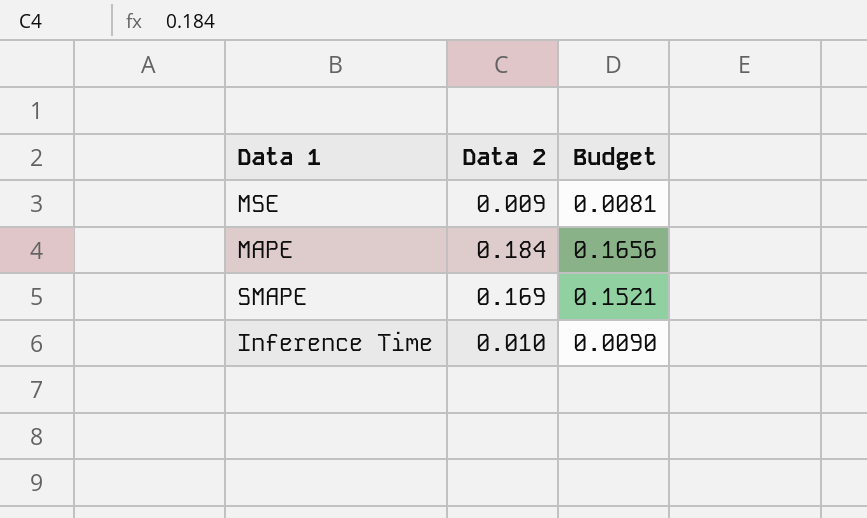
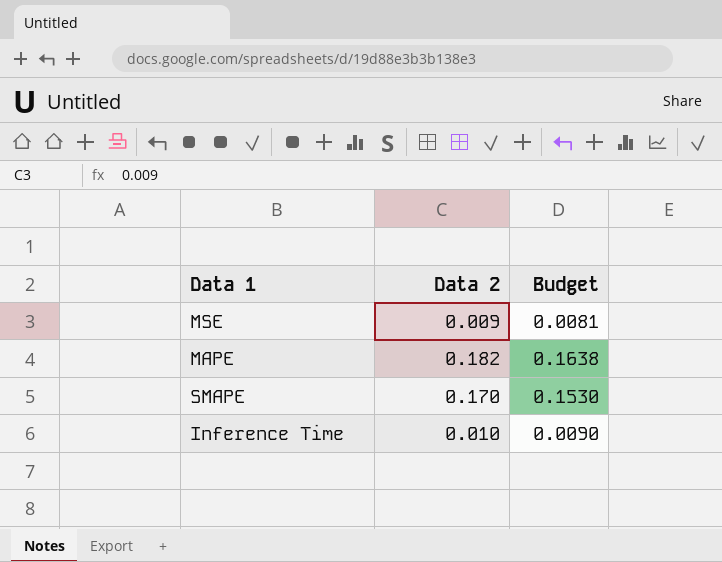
MAPE | Data 2: 0.184 -> 0.182
MAPE | Budget: 0.1656 -> 0.1638
SMAPE | Data 2: 0.169 -> 0.170
SMAPE | Budget: 0.1521 -> 0.1530

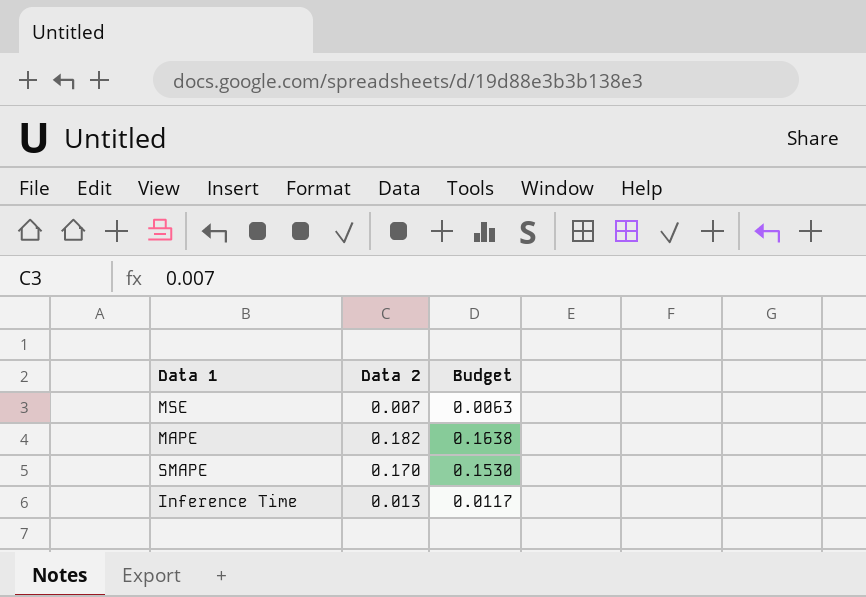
MSE | Data 2: 0.009 -> 0.007
MSE | Budget: 0.0081 -> 0.0063
Inference Time | Data 2: 0.010 -> 0.013
Inference Time | Budget: 0.0090 -> 0.0117

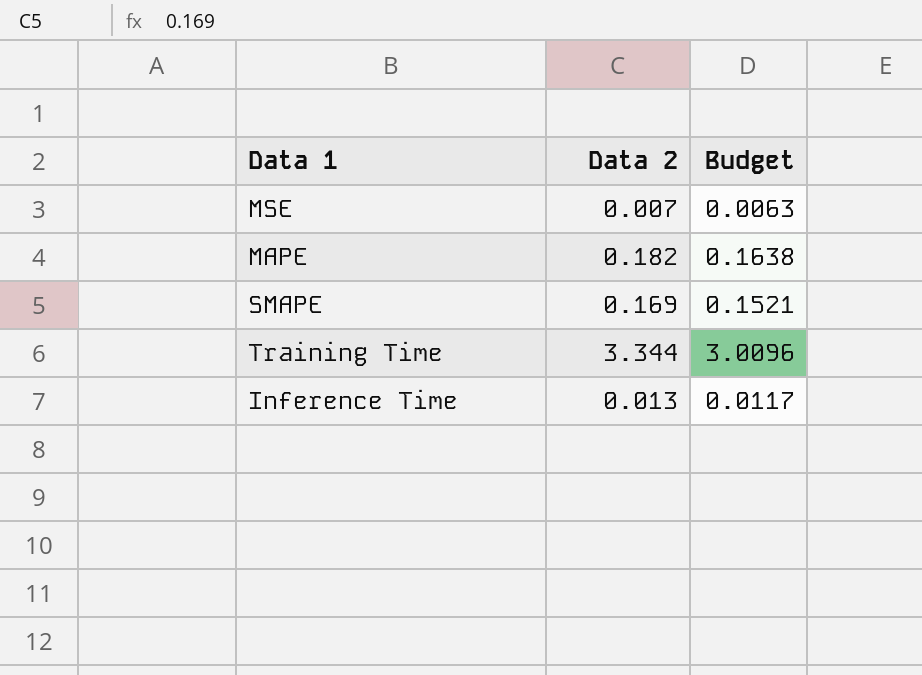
SMAPE | Data 2: 0.170 -> 0.169
SMAPE | Budget: 0.1530 -> 0.1521
row Training Time: none -> 3.344 | 3.0096

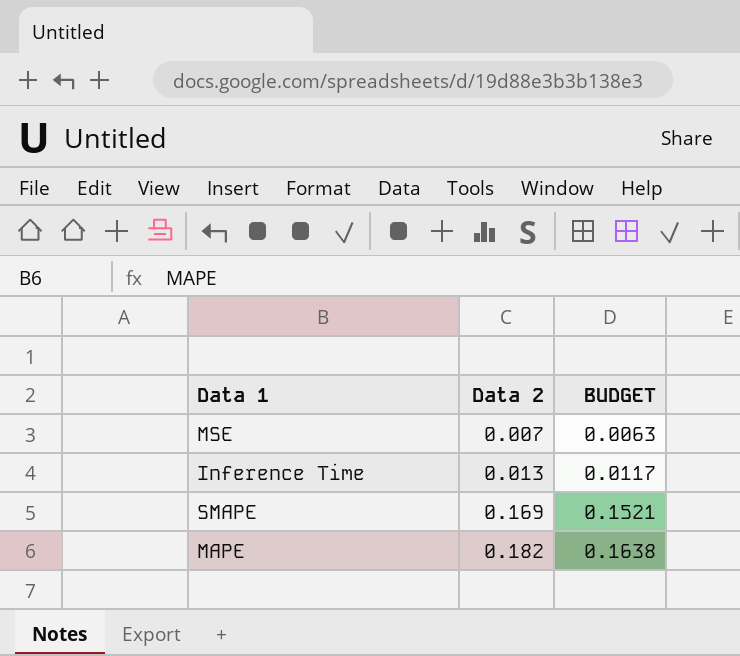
row order: none -> Data 2 ascending
column name: Budget -> BUDGET
row Training Time: 3.344 | 3.0096 -> none

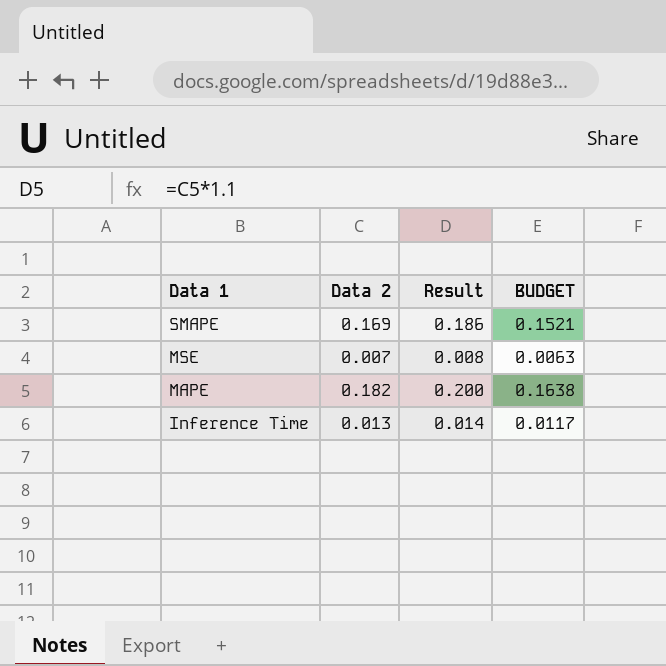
row order: Data 2 ascending -> Data 1 descending
column Result | formula: none -> [Data 2] * 1.1

